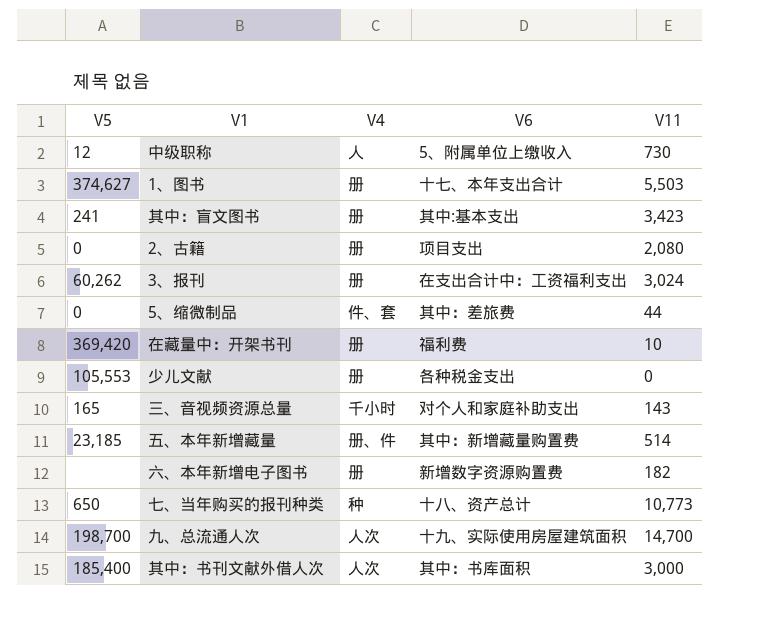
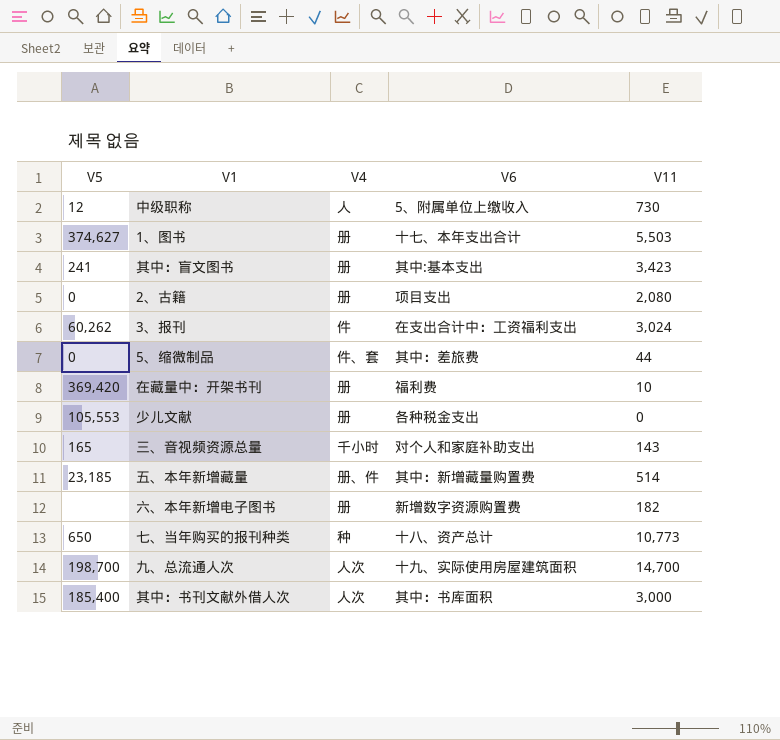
3、报刊 | V4: 册 -> 件

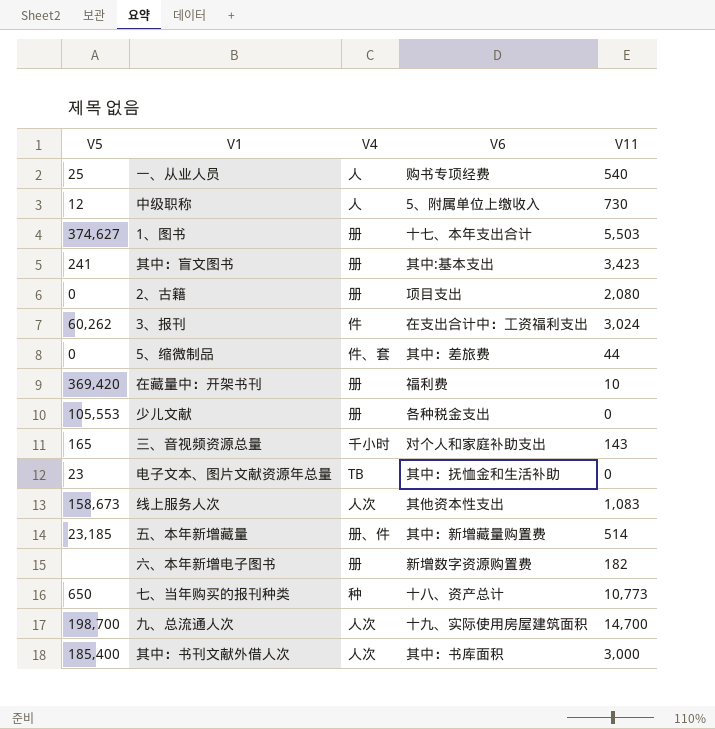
row 一、从业人员: none -> 25 | 人 | 购书专项经费 | 540
row 电子文本、图片文献资源年总量: none -> 23 | TB | 其中：抚恤金和生活补助 | 0
row 线上服务人次: none -> 158,673 | 人次 | 其他资本性支出 | 1,083

